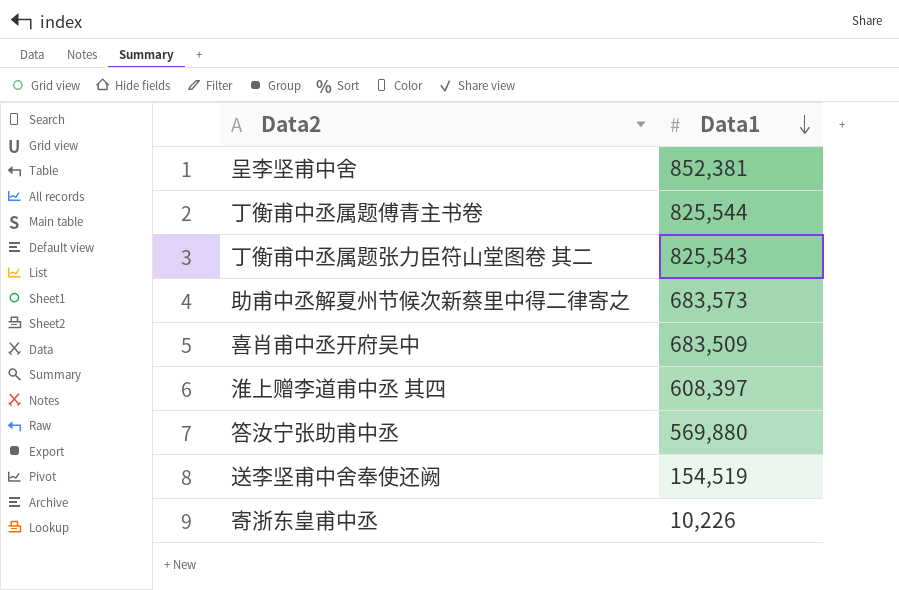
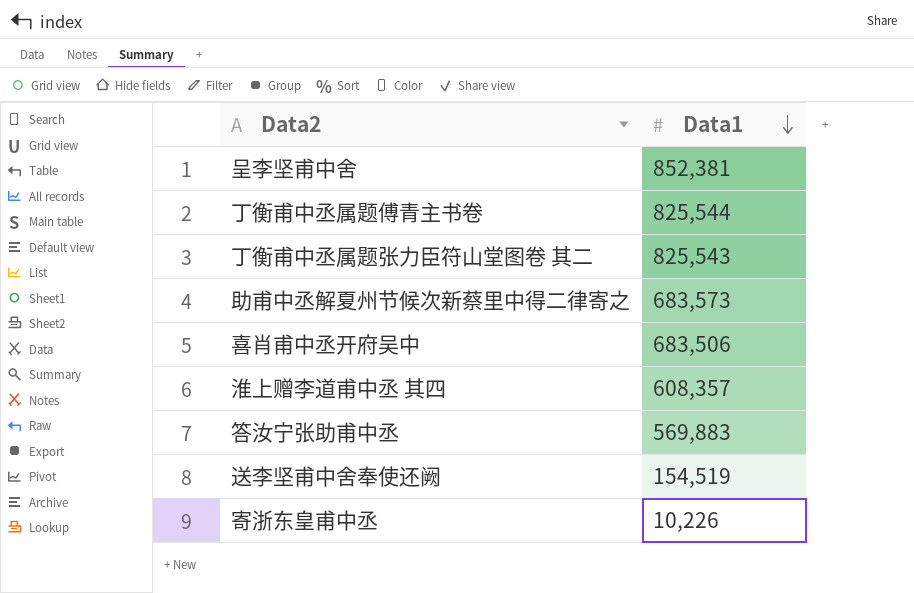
喜肖甫中丞开府吴中 | Data1: 683,509 -> 683,506
淮上赠李道甫中丞 其四 | Data1: 608,397 -> 608,357
答汝宁张助甫中丞 | Data1: 569,880 -> 569,883

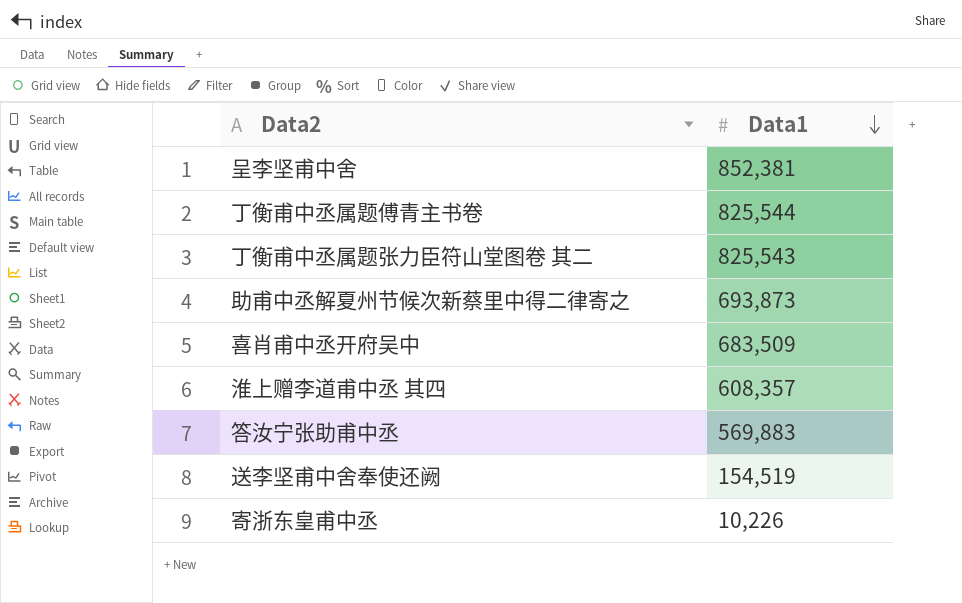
助甫中丞解夏州节候次新蔡里中得二律寄之 | Data1: 683,573 -> 693,873
喜肖甫中丞开府吴中 | Data1: 683,506 -> 683,509

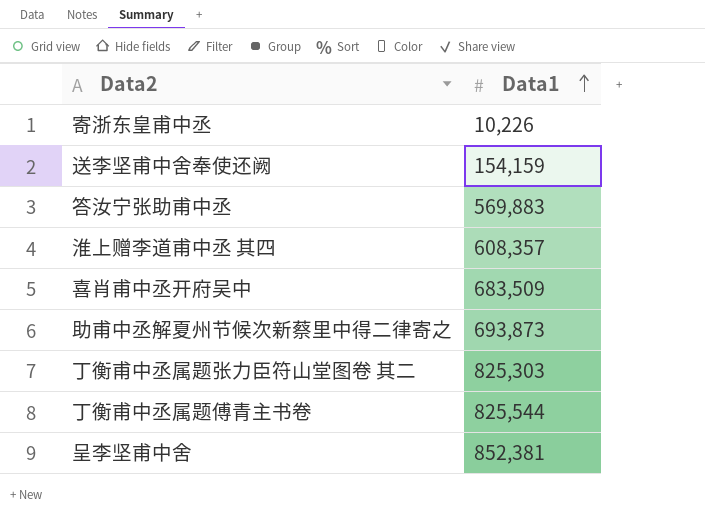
row order: Data1 descending -> Data1 ascending
送李坚甫中舍奉使还阙 | Data1: 154,519 -> 154,159
丁衡甫中丞属题张力臣符山堂图卷 其二 | Data1: 825,543 -> 825,303

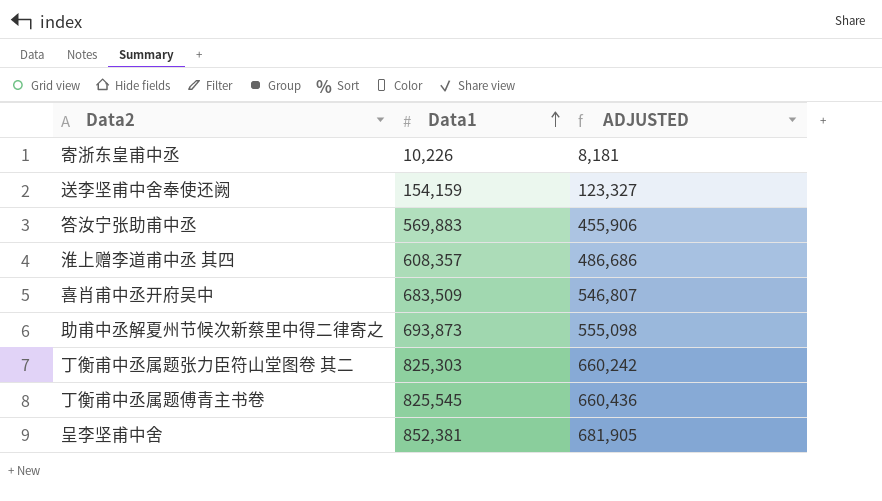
column ADJUSTED | formula: none -> [Data1] * 0.8
丁衡甫中丞属题傅青主书卷 | Data1: 825,544 -> 825,545

